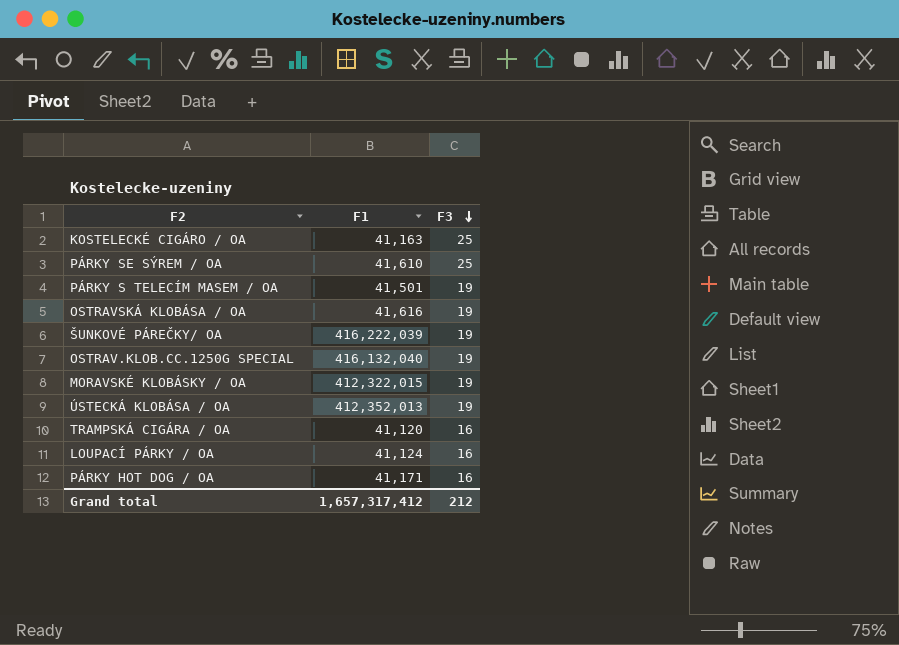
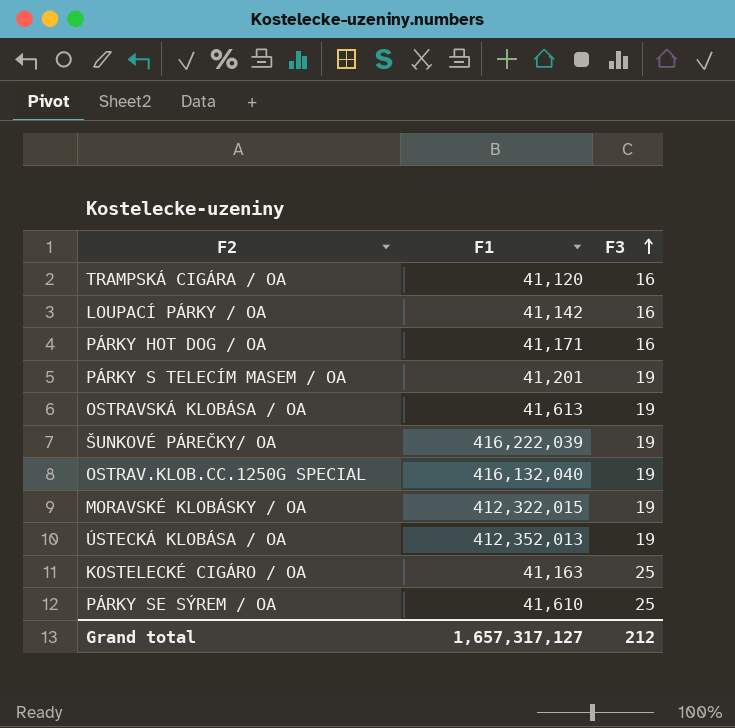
row order: F3 descending -> F3 ascending
LOUPACÍ PÁRKY / OA | F1: 41,124 -> 41,142
PÁRKY S TELECÍM MASEM / OA | F1: 41,501 -> 41,201
OSTRAVSKÁ KLOBÁSA / OA | F1: 41,616 -> 41,613
Grand total | F1: 1,657,317,412 -> 1,657,317,127

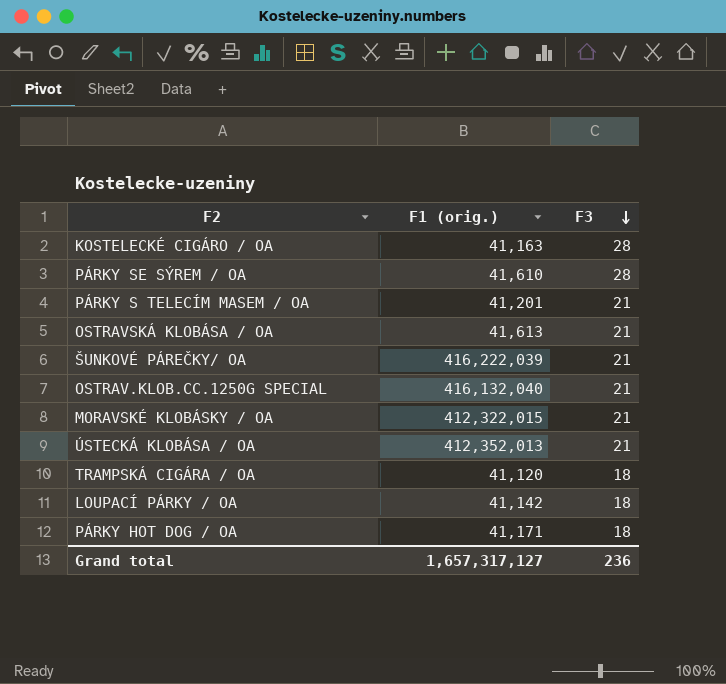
row order: F3 ascending -> F3 descending
column name: F1 -> F1 (orig.)
KOSTELECKÉ CIGÁRO / OA | F3: 25 -> 28
PÁRKY SE SÝREM / OA | F3: 25 -> 28
PÁRKY S TELECÍM MASEM / OA | F3: 19 -> 21
OSTRAVSKÁ KLOBÁSA / OA | F3: 19 -> 21
ŠUNKOVÉ PÁREČKY/ OA | F3: 19 -> 21
OSTRAV.KLOB.CC.1250G SPECIAL | F3: 19 -> 21
MORAVSKÉ KLOBÁSKY / OA | F3: 19 -> 21
ÚSTECKÁ KLOBÁSA / OA | F3: 19 -> 21
TRAMPSKÁ CIGÁRA / OA | F3: 16 -> 18
LOUPACÍ PÁRKY / OA | F3: 16 -> 18
PÁRKY HOT DOG / OA | F3: 16 -> 18
Grand total | F3: 212 -> 236

